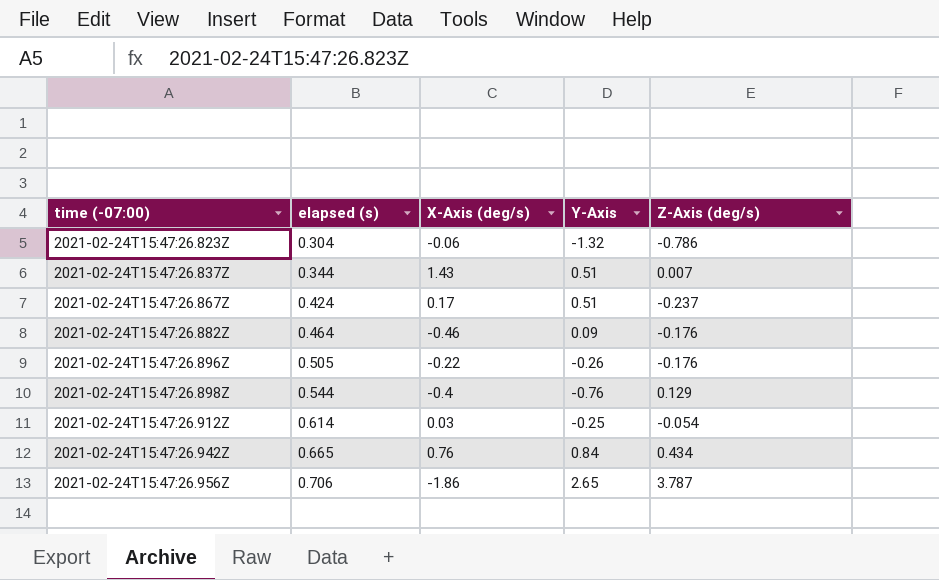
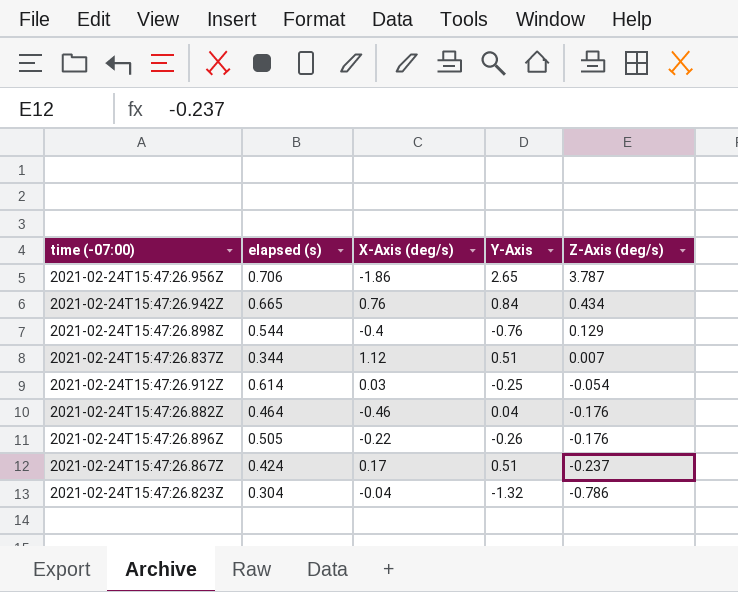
row order: time (-07:00) ascending -> Z-Axis (deg/s) descending
2021-02-24T15:47:26.837Z | X-Axis (deg/s): 1.43 -> 1.12
2021-02-24T15:47:26.882Z | Y-Axis: 0.09 -> 0.04
2021-02-24T15:47:26.823Z | X-Axis (deg/s): -0.06 -> -0.04

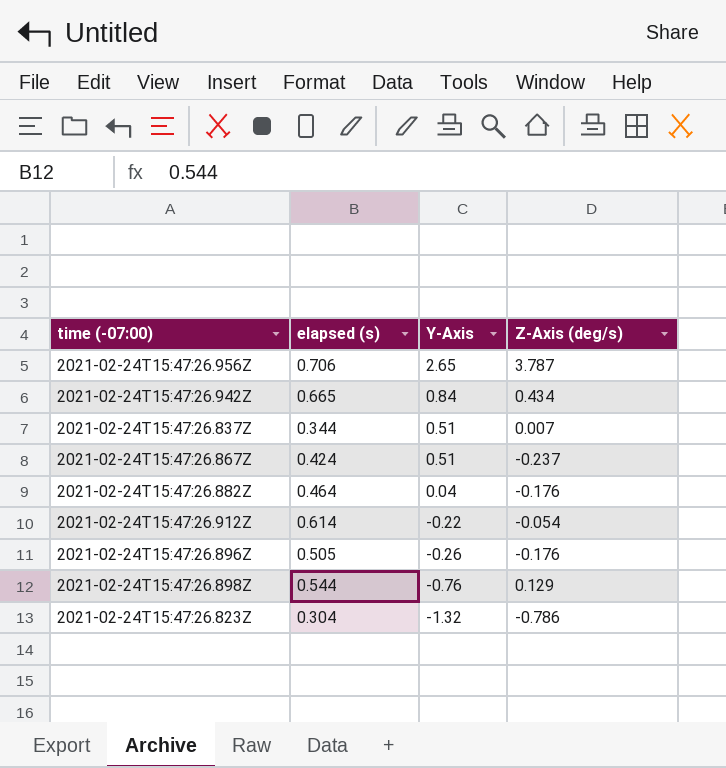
row order: Z-Axis (deg/s) descending -> Y-Axis descending
column X-Axis (deg/s) | position: 3 -> none
2021-02-24T15:47:26.912Z | Y-Axis: -0.25 -> -0.22

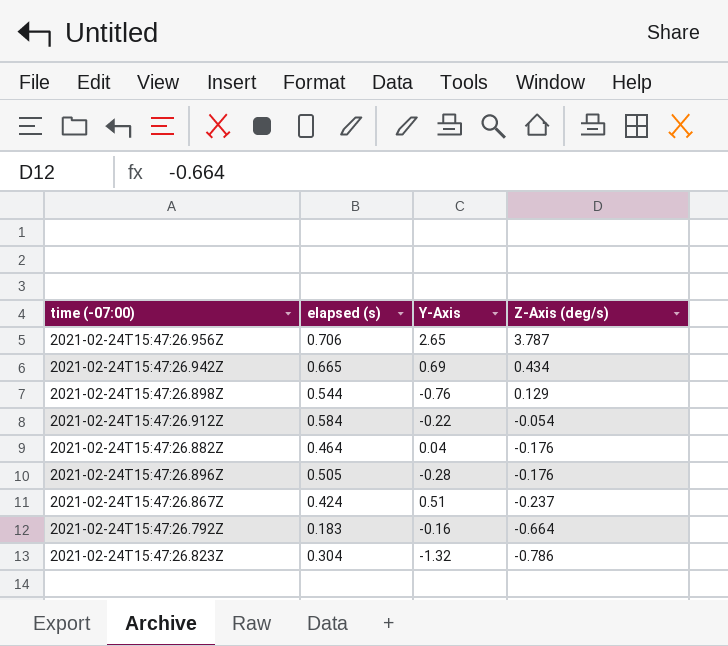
row order: Y-Axis descending -> Z-Axis (deg/s) descending
row 2021-02-24T15:47:26.837Z: 0.344 | 0.51 | 0.007 -> none
2021-02-24T15:47:26.942Z | Y-Axis: 0.84 -> 0.69
2021-02-24T15:47:26.912Z | elapsed (s): 0.614 -> 0.584
2021-02-24T15:47:26.896Z | Y-Axis: -0.26 -> -0.28
row 2021-02-24T15:47:26.792Z: none -> 0.183 | -0.16 | -0.664

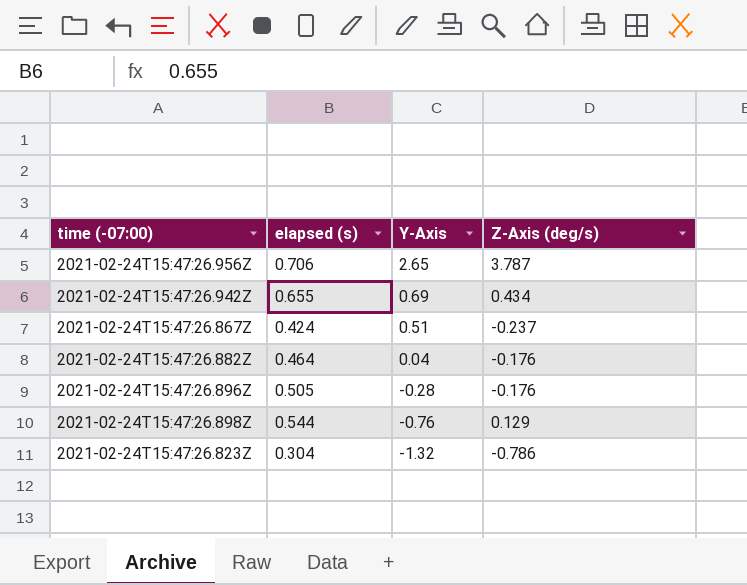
row order: Z-Axis (deg/s) descending -> Y-Axis descending
row 2021-02-24T15:47:26.912Z: 0.584 | -0.22 | -0.054 -> none
row 2021-02-24T15:47:26.792Z: 0.183 | -0.16 | -0.664 -> none
2021-02-24T15:47:26.942Z | elapsed (s): 0.665 -> 0.655

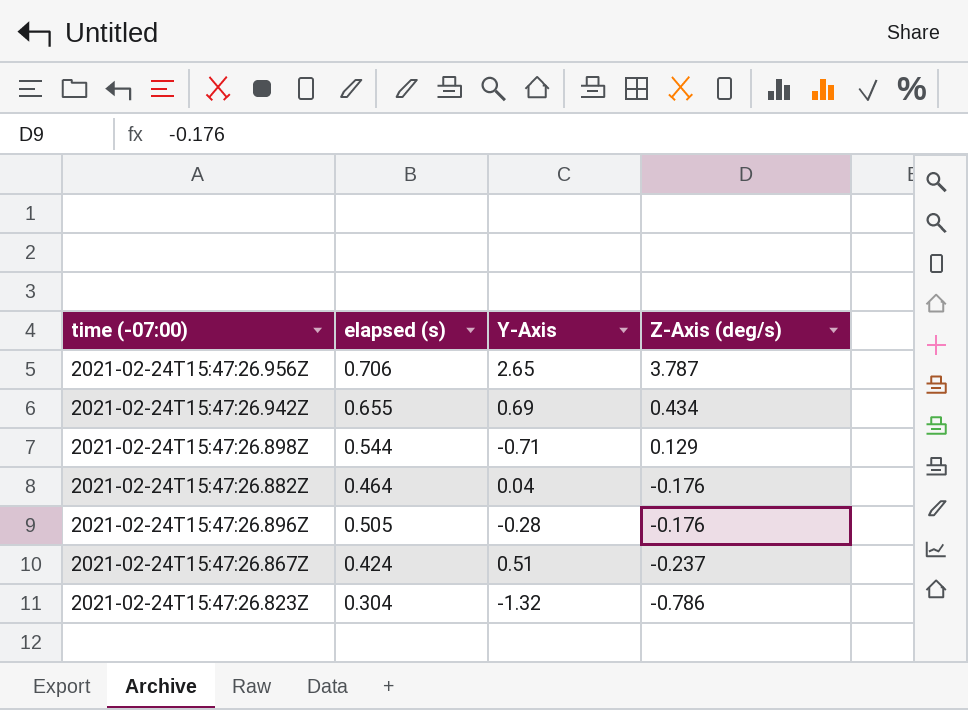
row order: Y-Axis descending -> Z-Axis (deg/s) descending
2021-02-24T15:47:26.898Z | Y-Axis: -0.76 -> -0.71

